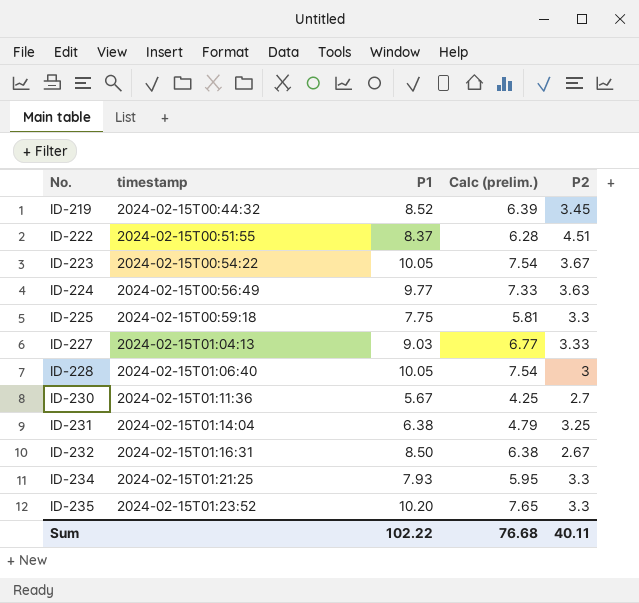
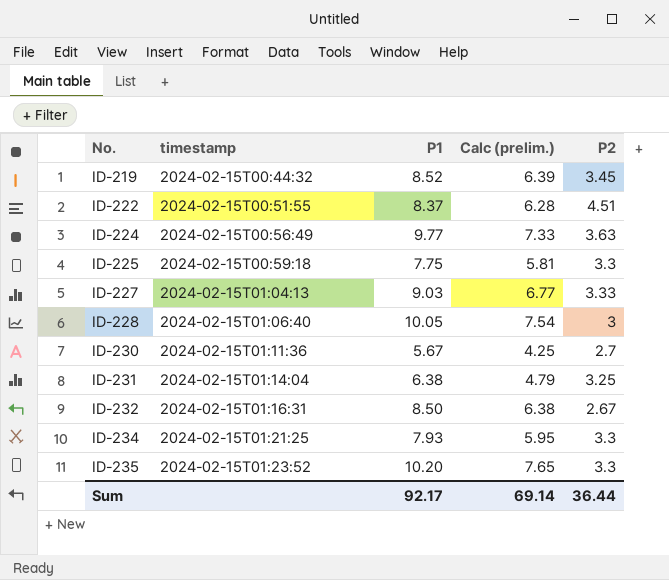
row ID-223: 2024-02-15T00:54:22 | 10.05 | 7.54 | 3.67 -> none
Sum | P1: 102.22 -> 92.17
Sum | Calc (prelim.): 76.68 -> 69.14
Sum | P2: 40.11 -> 36.44

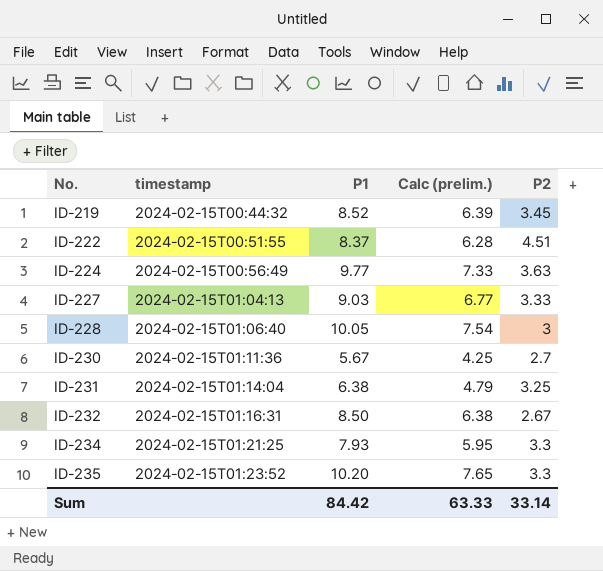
row ID-225: 2024-02-15T00:59:18 | 7.75 | 5.81 | 3.3 -> none
Sum | P1: 92.17 -> 84.42
Sum | Calc (prelim.): 69.14 -> 63.33
Sum | P2: 36.44 -> 33.14

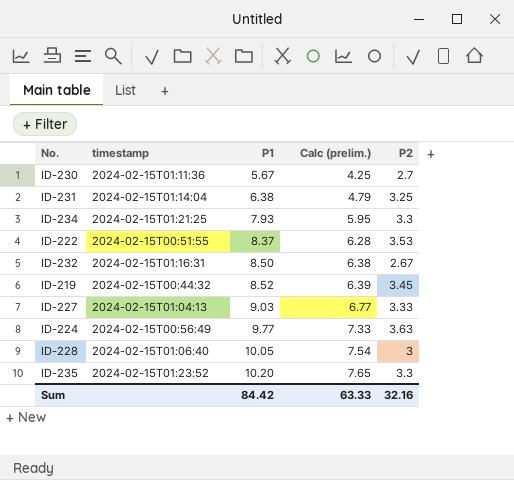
row order: No. ascending -> P1 ascending
ID-222 | P2: 4.51 -> 3.53
Sum | P2: 33.14 -> 32.16

